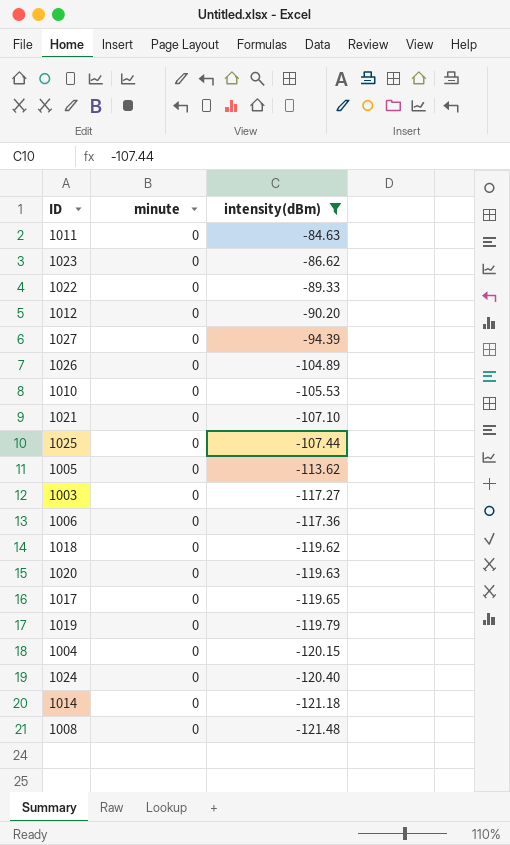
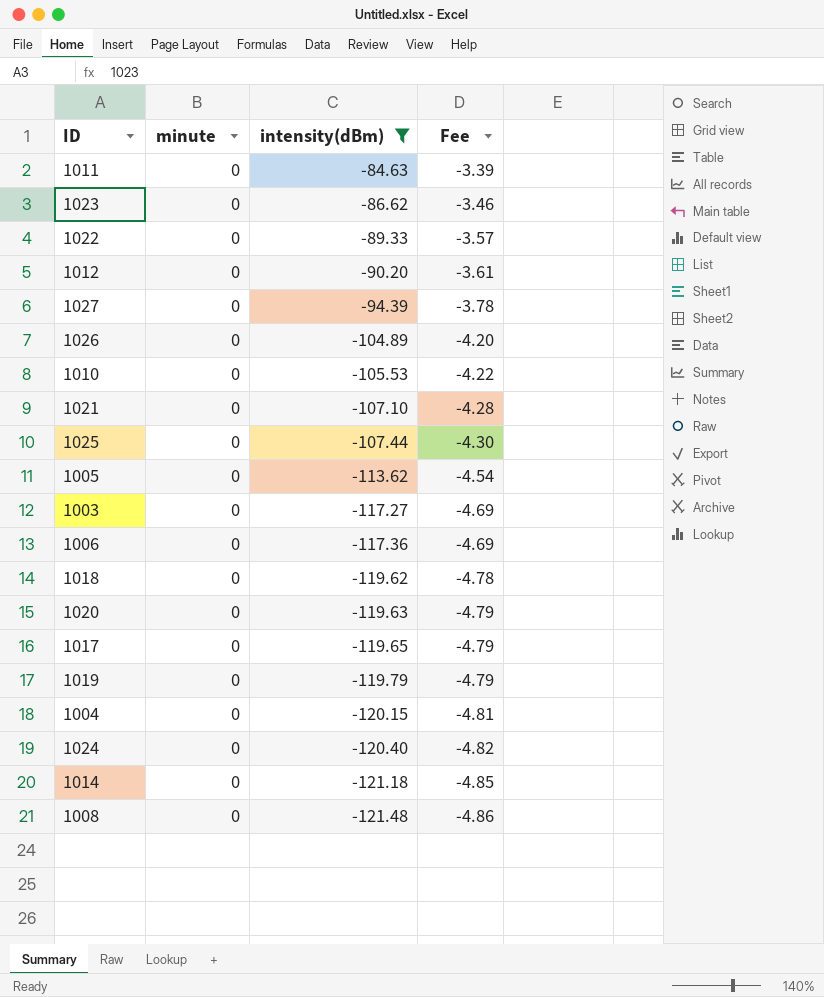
column Fee | formula: none -> [intensity(dBm)] * 0.04

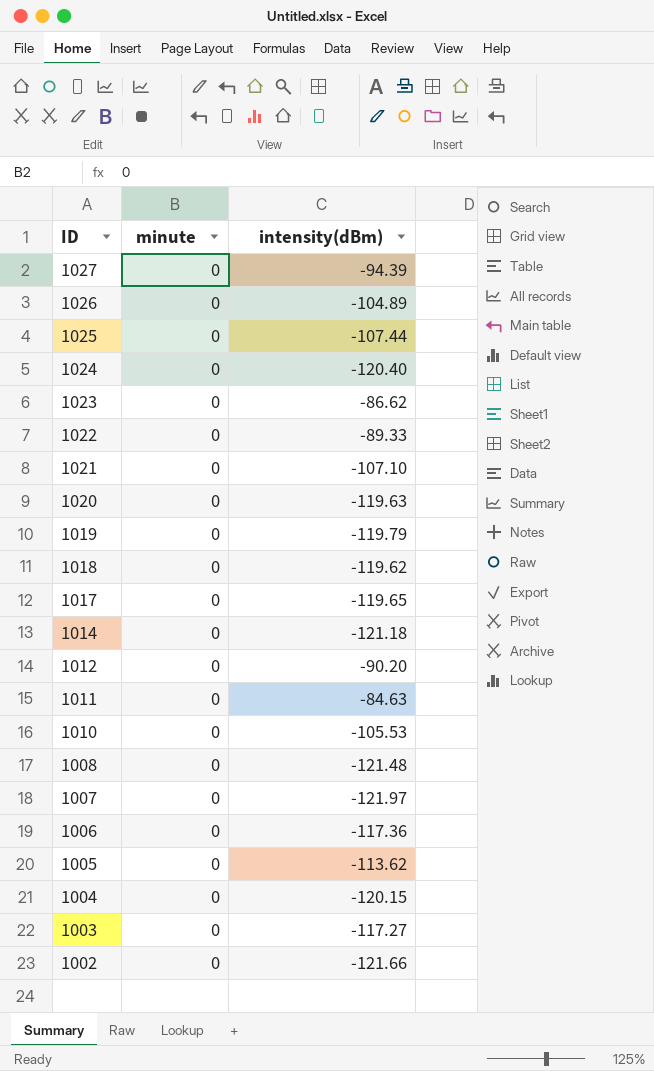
filter: intensity(dBm) >= -121.48 -> none
row order: intensity(dBm) descending -> ID descending
column Fee | formula: [intensity(dBm)] * 0.04 -> none

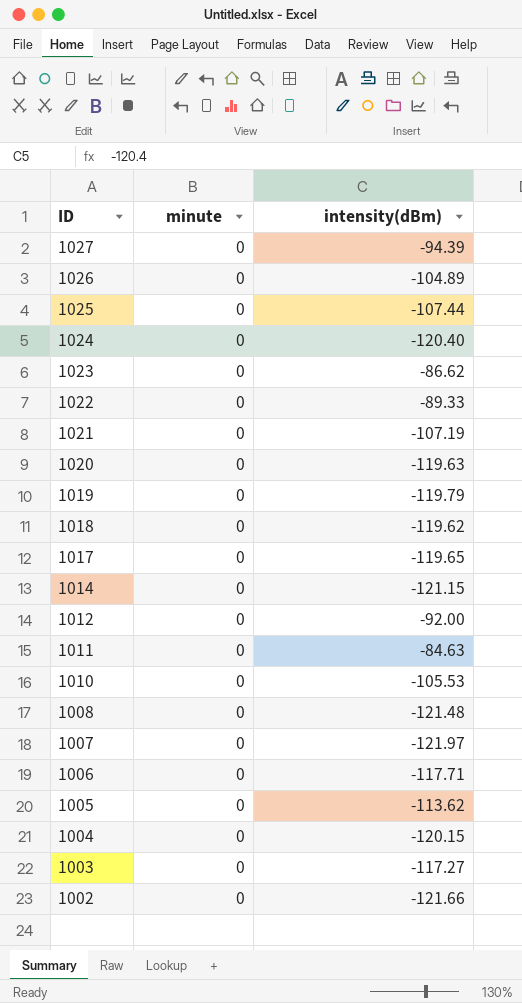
1021 | intensity(dBm): -107.10 -> -107.19
1014 | intensity(dBm): -121.18 -> -121.15
1012 | intensity(dBm): -90.20 -> -92.00
1006 | intensity(dBm): -117.36 -> -117.71

